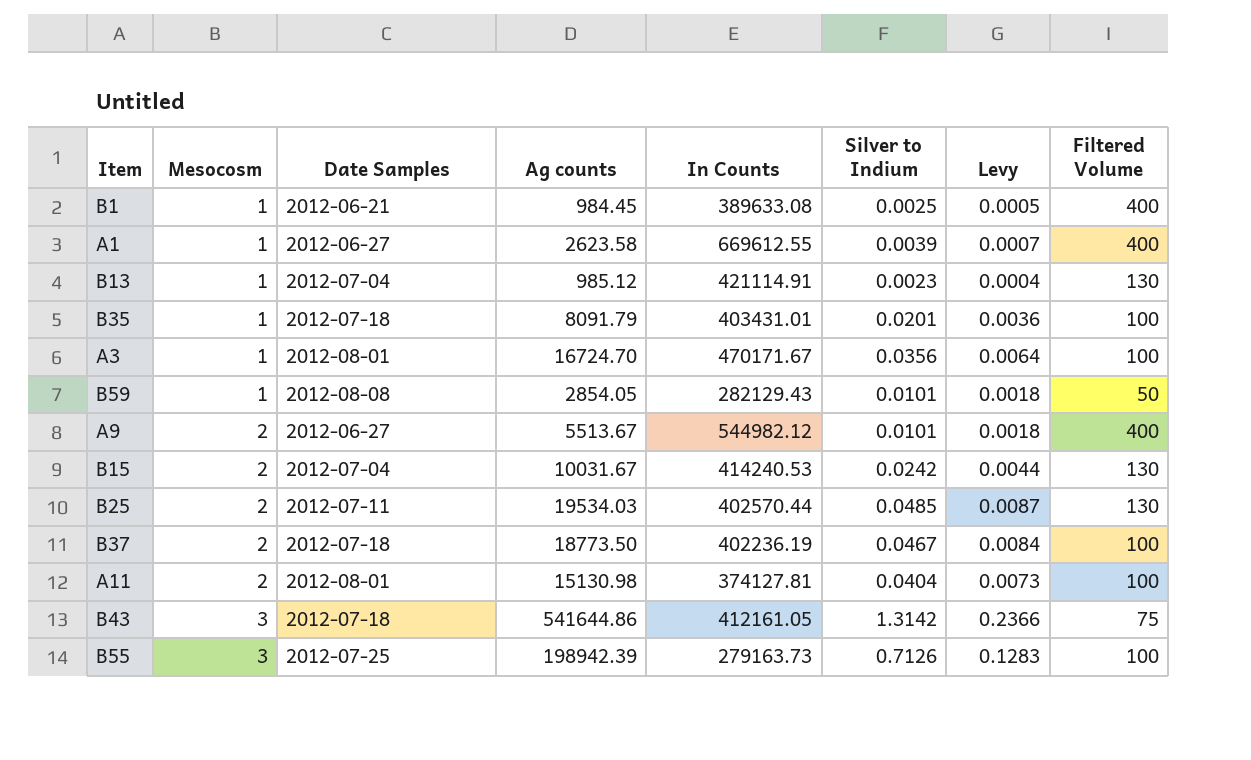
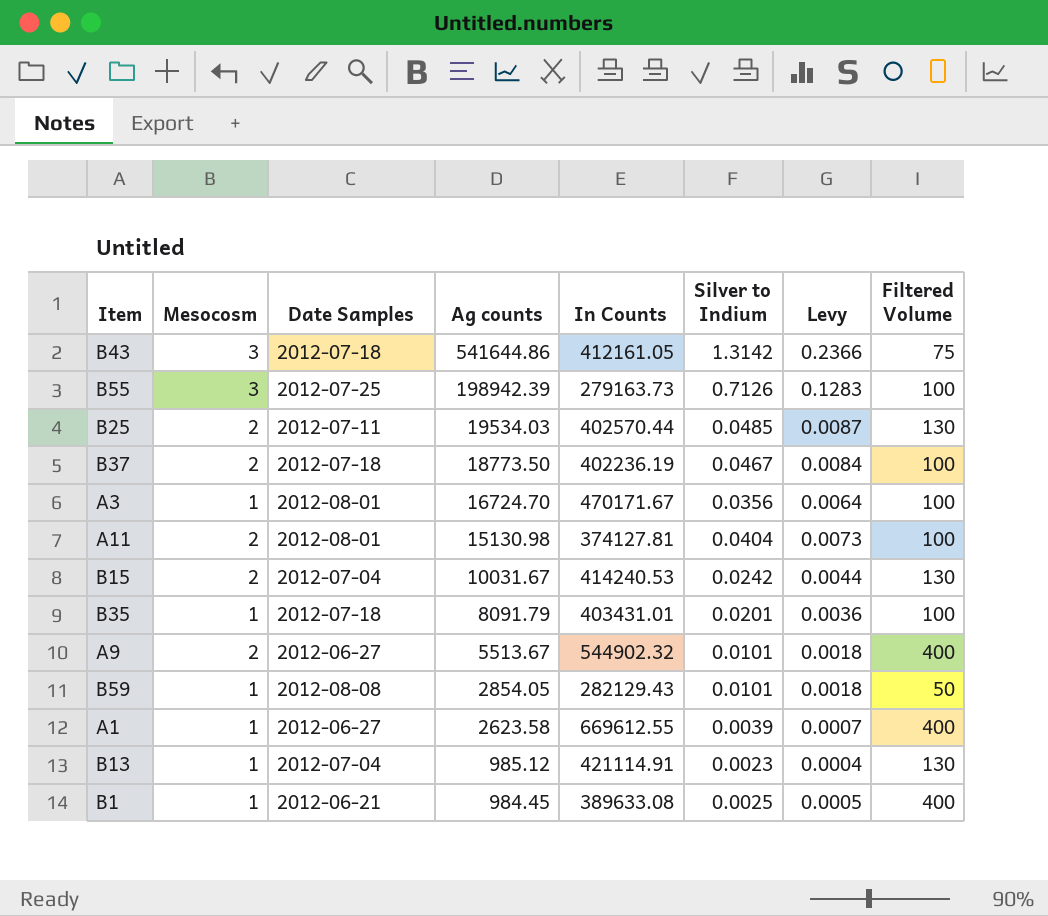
row order: Mesocosm ascending -> Ag counts descending
A9 | In Counts: 544982.12 -> 544902.32

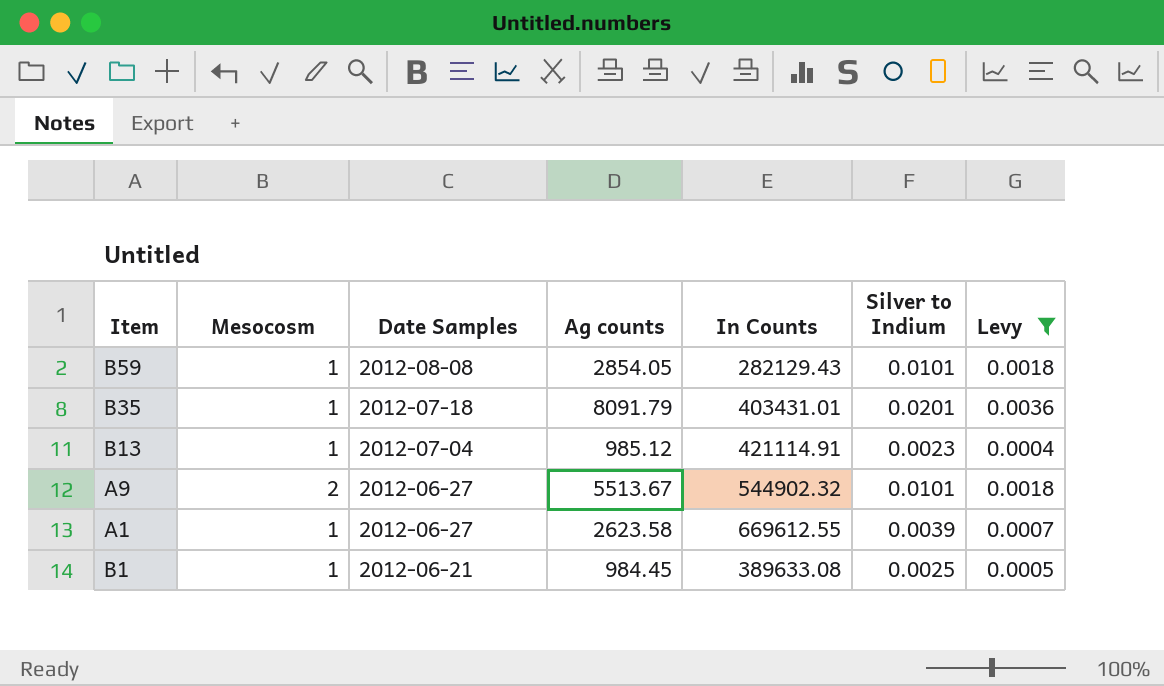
filter: none -> Levy <= 0.0036
row order: Ag counts descending -> Date Samples descending
column Filtered Volume | position: 8 -> none

